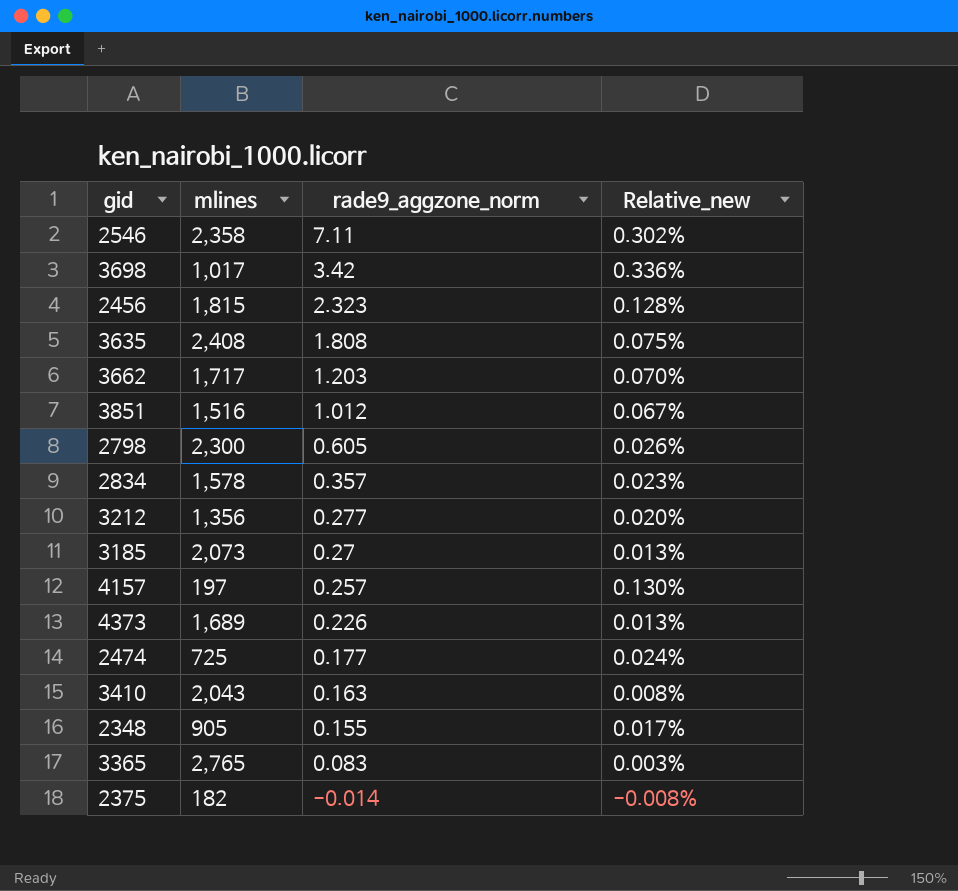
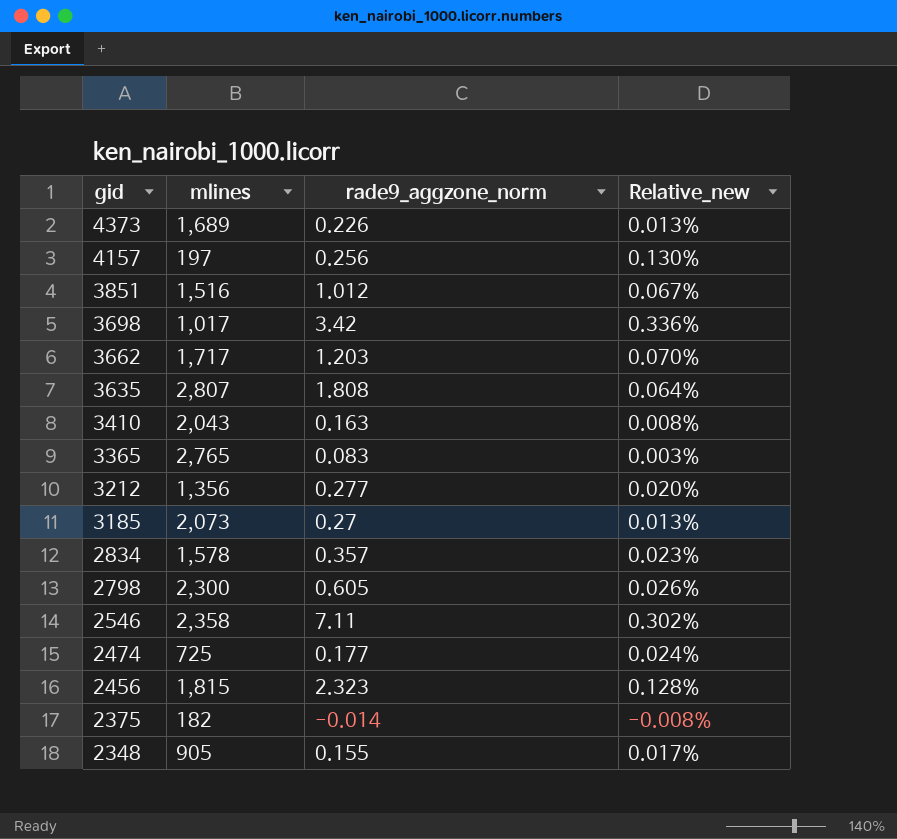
row order: rade9_aggzone_norm descending -> gid descending
4157 | rade9_aggzone_norm: 0.257 -> 0.256
3635 | mlines: 2,408 -> 2,807
3635 | Relative_new: 0.075% -> 0.064%

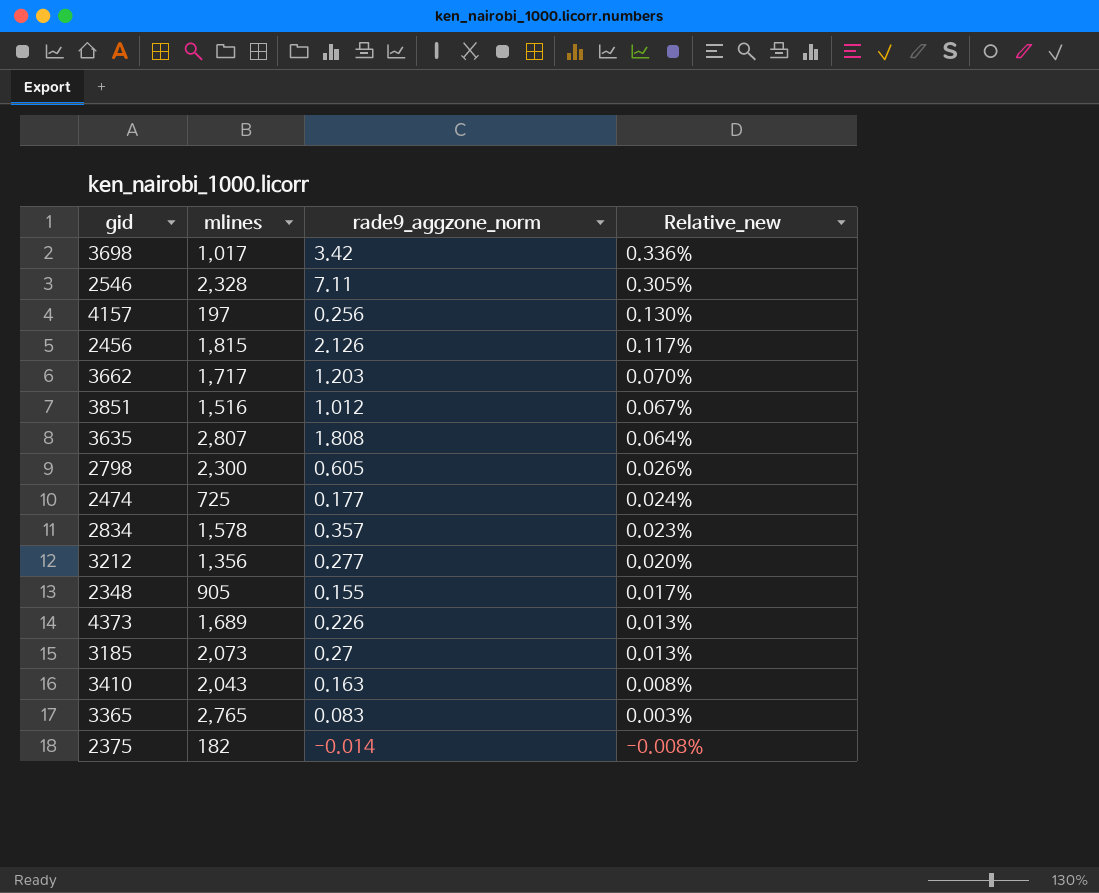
row order: gid descending -> Relative_new descending
2546 | mlines: 2,358 -> 2,328
2546 | Relative_new: 0.302% -> 0.305%
2456 | rade9_aggzone_norm: 2.323 -> 2.126
2456 | Relative_new: 0.128% -> 0.117%

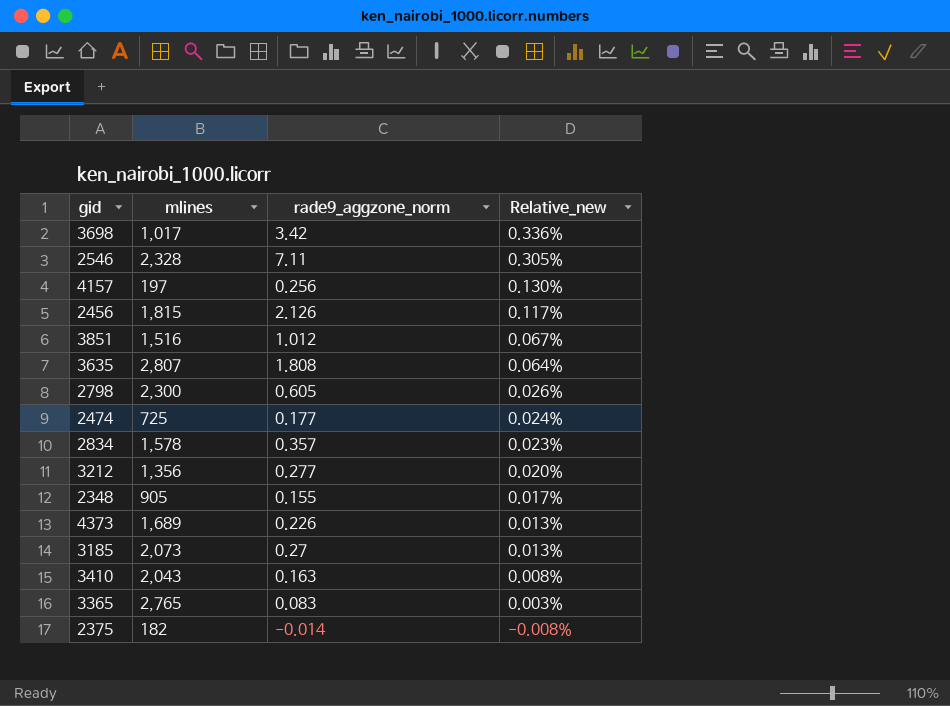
row 3662: 1,717 | 1.203 | 0.070% -> none

